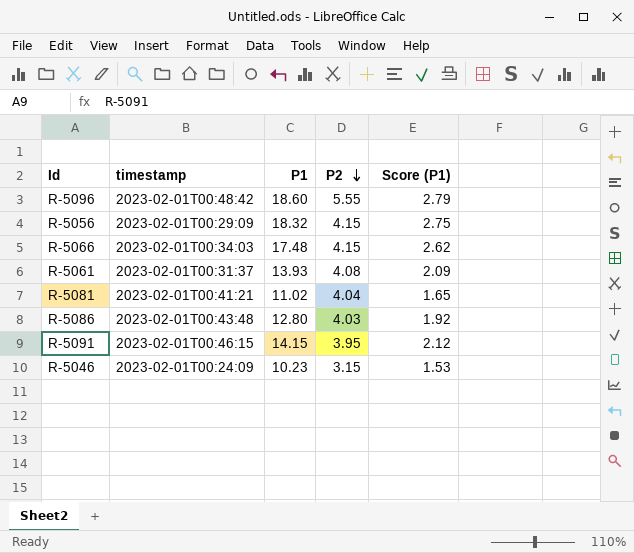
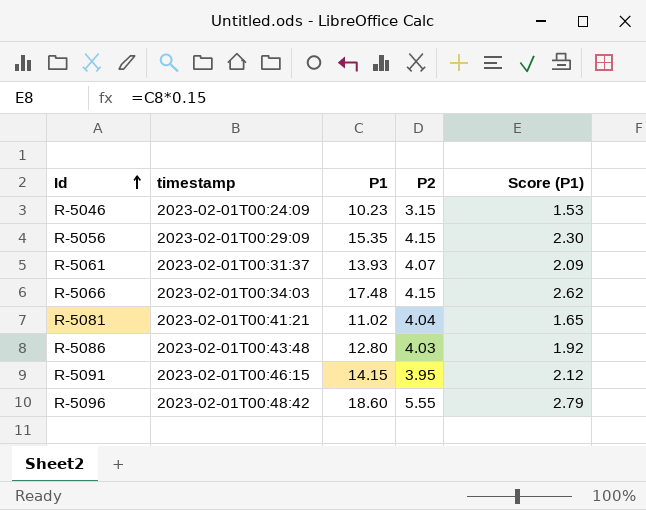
row order: P2 descending -> Id ascending
R-5056 | P1: 18.32 -> 15.35
R-5056 | Score (P1): 2.75 -> 2.30
R-5061 | P2: 4.08 -> 4.07

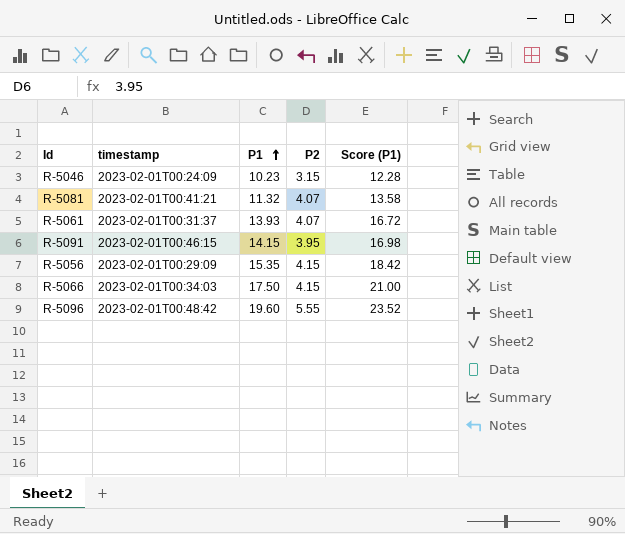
row order: Id ascending -> P1 ascending
column Score (P1) | formula: [P1] * 0.15 -> [P1] * 1.2
row R-5086: 2023-02-01T00:43:48 | 12.80 | 4.03 | 1.92 -> none
R-5081 | P1: 11.02 -> 11.32
R-5081 | P2: 4.04 -> 4.07
R-5066 | P1: 17.48 -> 17.50
R-5096 | P1: 18.60 -> 19.60

